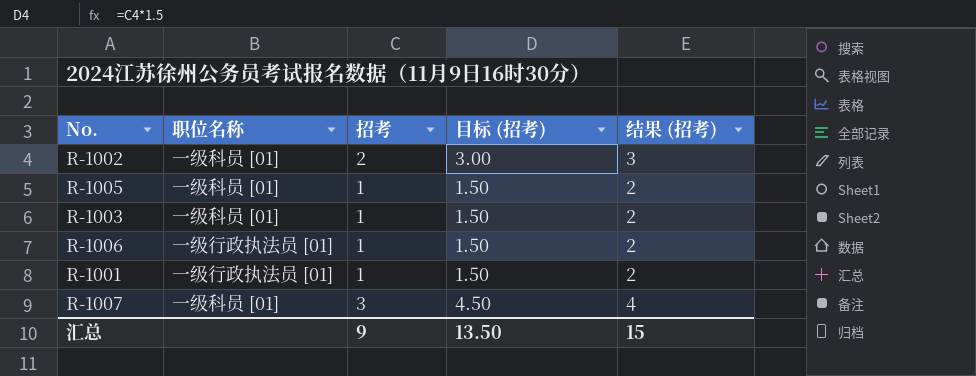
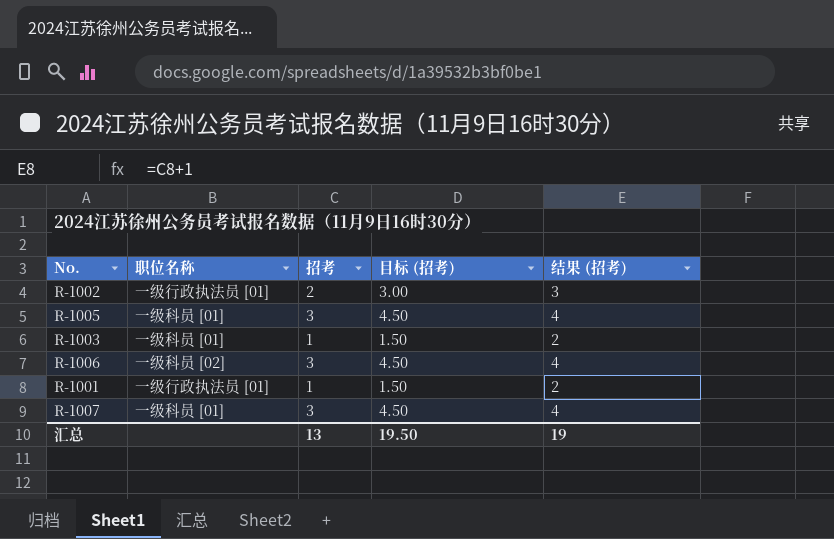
R-1002 | 职位名称: 一级科员 [01] -> 一级行政执法员 [01]
R-1005 | 招考: 1 -> 3
R-1005 | 目标 (招考): 1.50 -> 4.50
R-1005 | 结果 (招考): 2 -> 4
R-1006 | 职位名称: 一级行政执法员 [01] -> 一级科员 [02]
R-1006 | 招考: 1 -> 3
R-1006 | 目标 (招考): 1.50 -> 4.50
R-1006 | 结果 (招考): 2 -> 4
汇总 | 招考: 9 -> 13
汇总 | 目标 (招考): 13.50 -> 19.50
汇总 | 结果 (招考): 15 -> 19

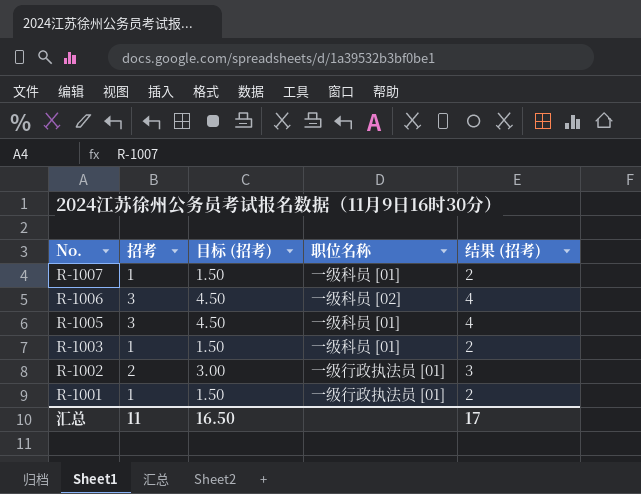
row order: none -> No. descending
column 职位名称 | position: 2 -> 4
R-1007 | 招考: 3 -> 1
R-1007 | 目标 (招考): 4.50 -> 1.50
R-1007 | 结果 (招考): 4 -> 2
汇总 | 招考: 13 -> 11
汇总 | 目标 (招考): 19.50 -> 16.50
汇总 | 结果 (招考): 19 -> 17

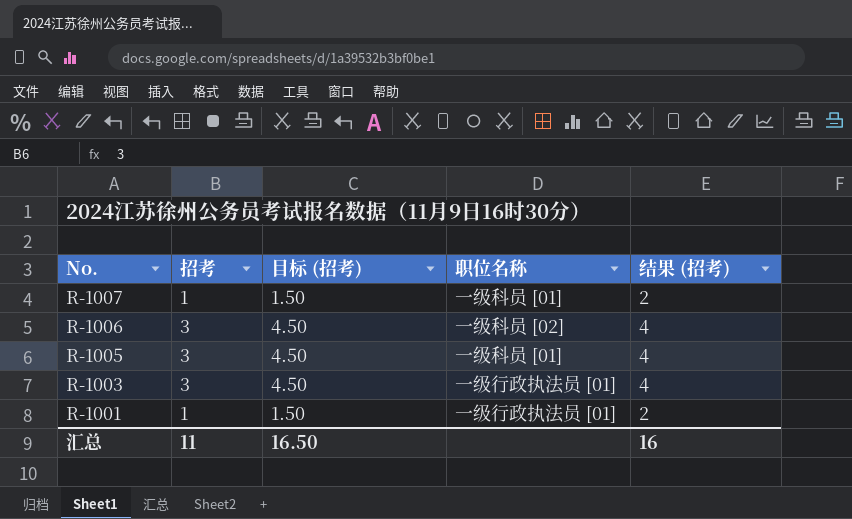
row R-1002: 2 | 3.00 | 一级行政执法员 [01] | 3 -> none
R-1003 | 招考: 1 -> 3
R-1003 | 目标 (招考): 1.50 -> 4.50
R-1003 | 职位名称: 一级科员 [01] -> 一级行政执法员 [01]
R-1003 | 结果 (招考): 2 -> 4
汇总 | 结果 (招考): 17 -> 16

